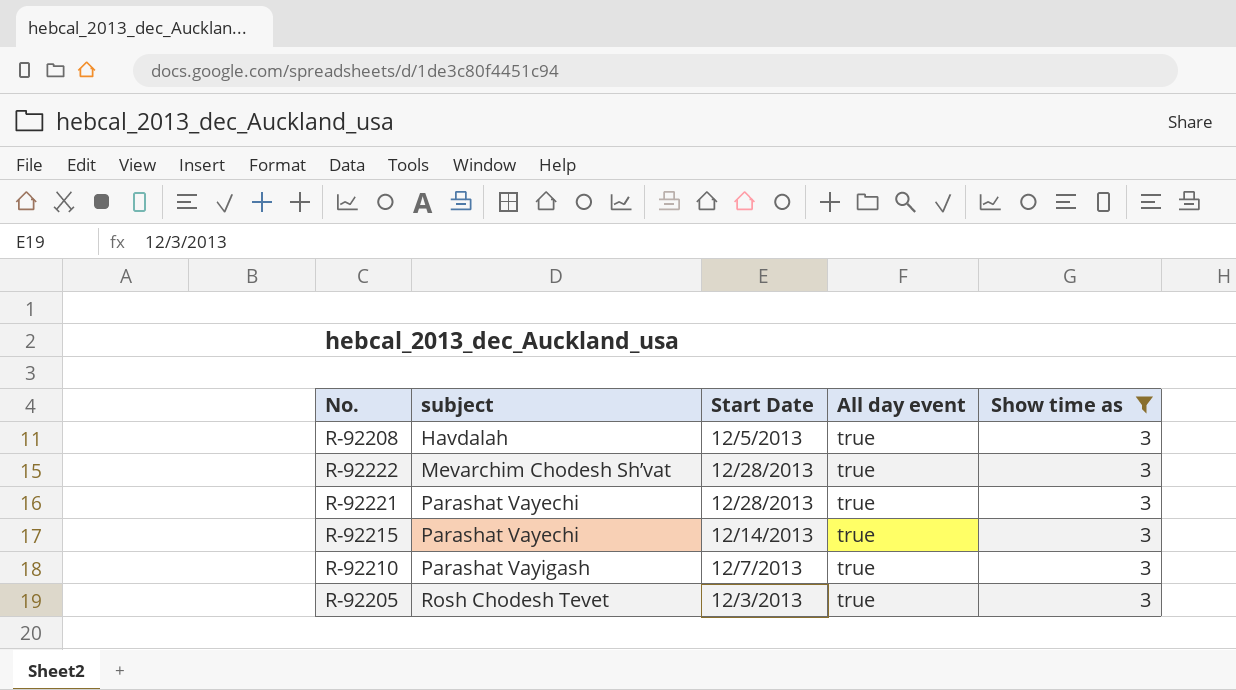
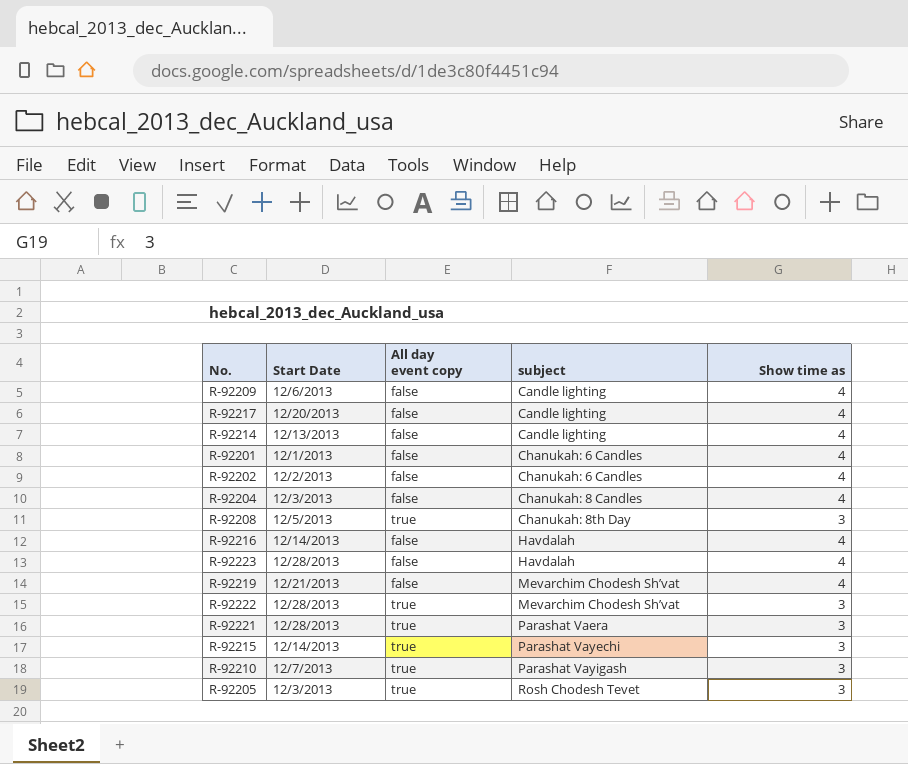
filter: Show time as = 3 -> none
column name: All day event -> All day event copy
column subject | position: 2 -> 4
R-92208 | subject: Havdalah -> Chanukah: 8th Day
R-92221 | subject: Parashat Vayechi -> Parashat Vaera

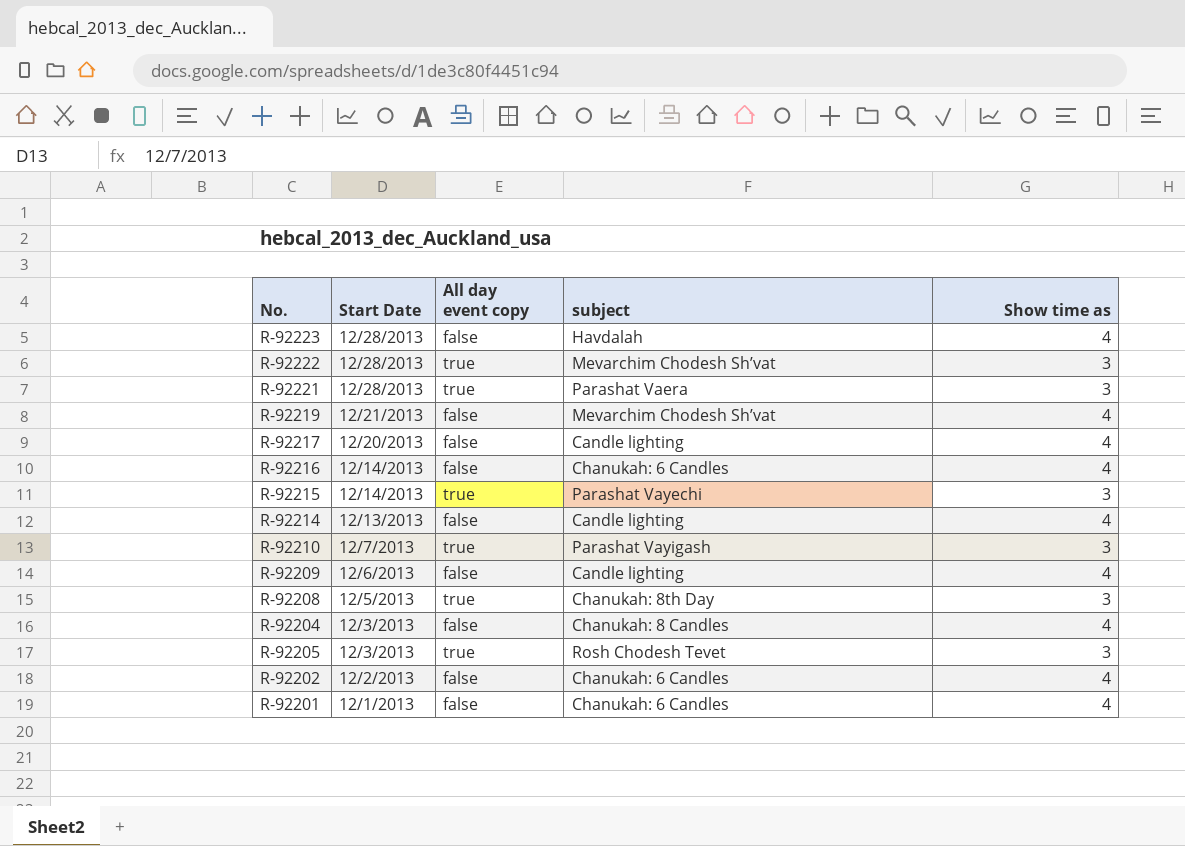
row order: subject ascending -> Start Date descending
R-92216 | subject: Havdalah -> Chanukah: 6 Candles

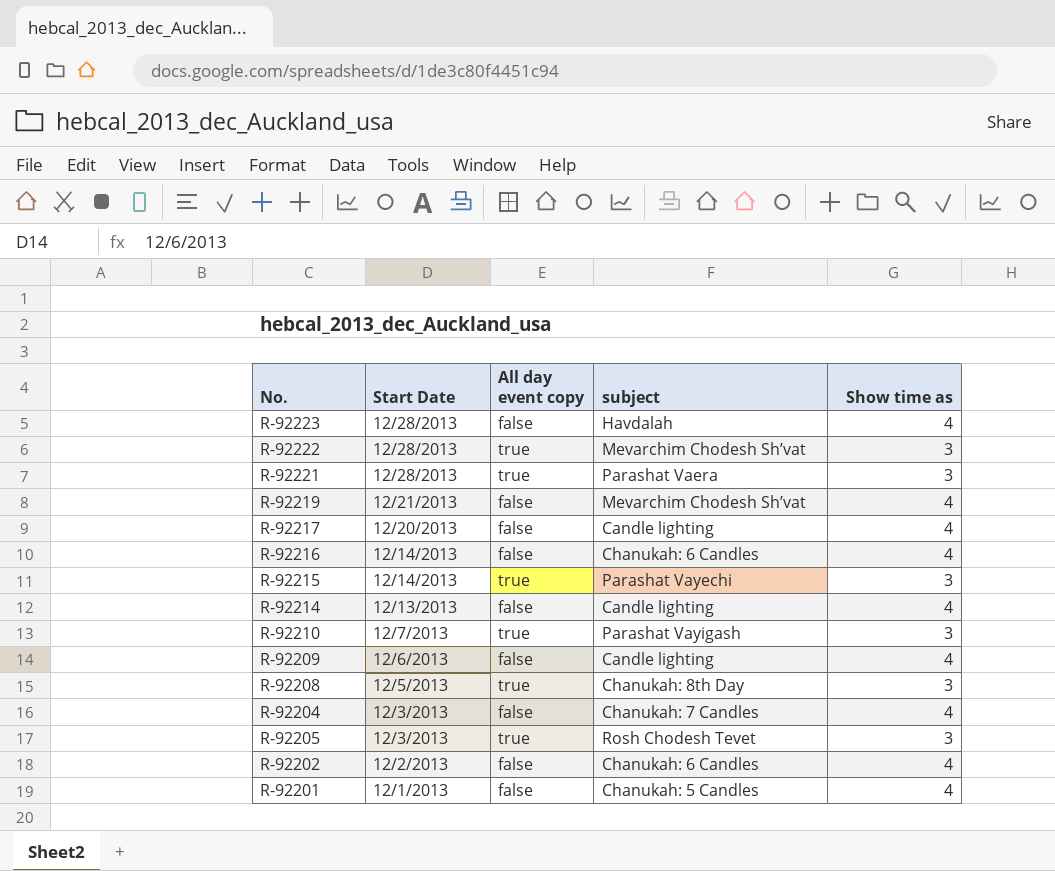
R-92204 | subject: Chanukah: 8 Candles -> Chanukah: 7 Candles
R-92201 | subject: Chanukah: 6 Candles -> Chanukah: 5 Candles

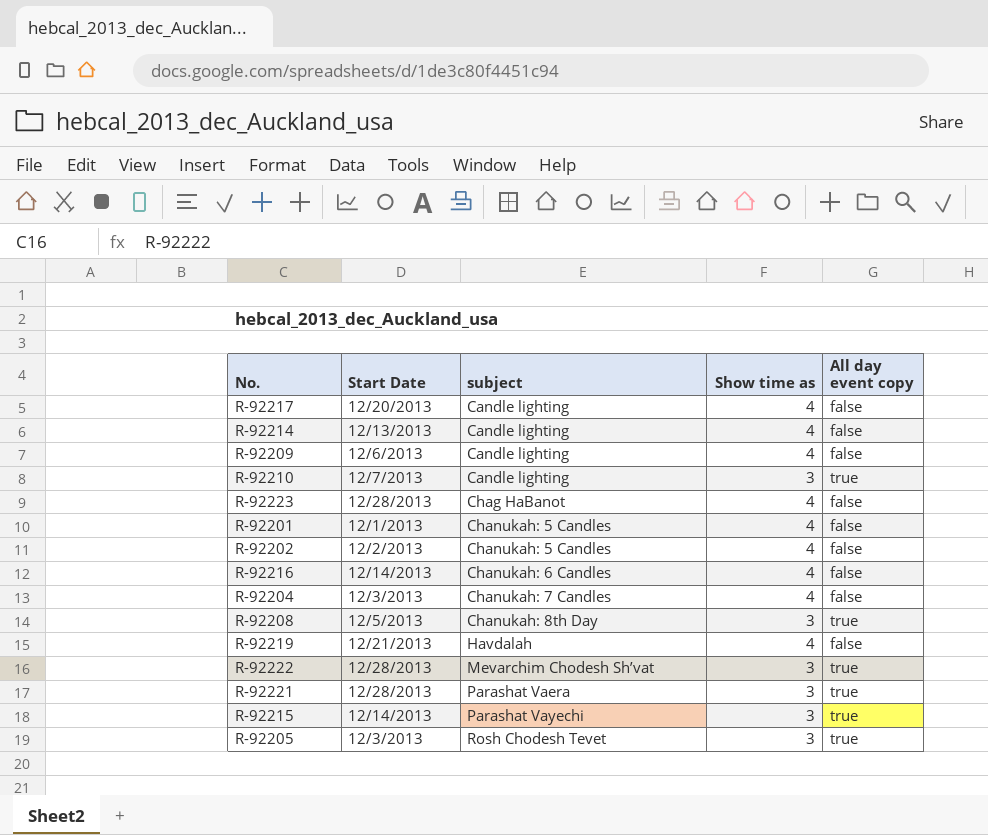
row order: Start Date descending -> subject ascending
column All day event copy | position: 3 -> 5
R-92210 | subject: Parashat Vayigash -> Candle lighting
R-92223 | subject: Havdalah -> Chag HaBanot
R-92202 | subject: Chanukah: 6 Candles -> Chanukah: 5 Candles
R-92219 | subject: Mevarchim Chodesh Sh’vat -> Havdalah

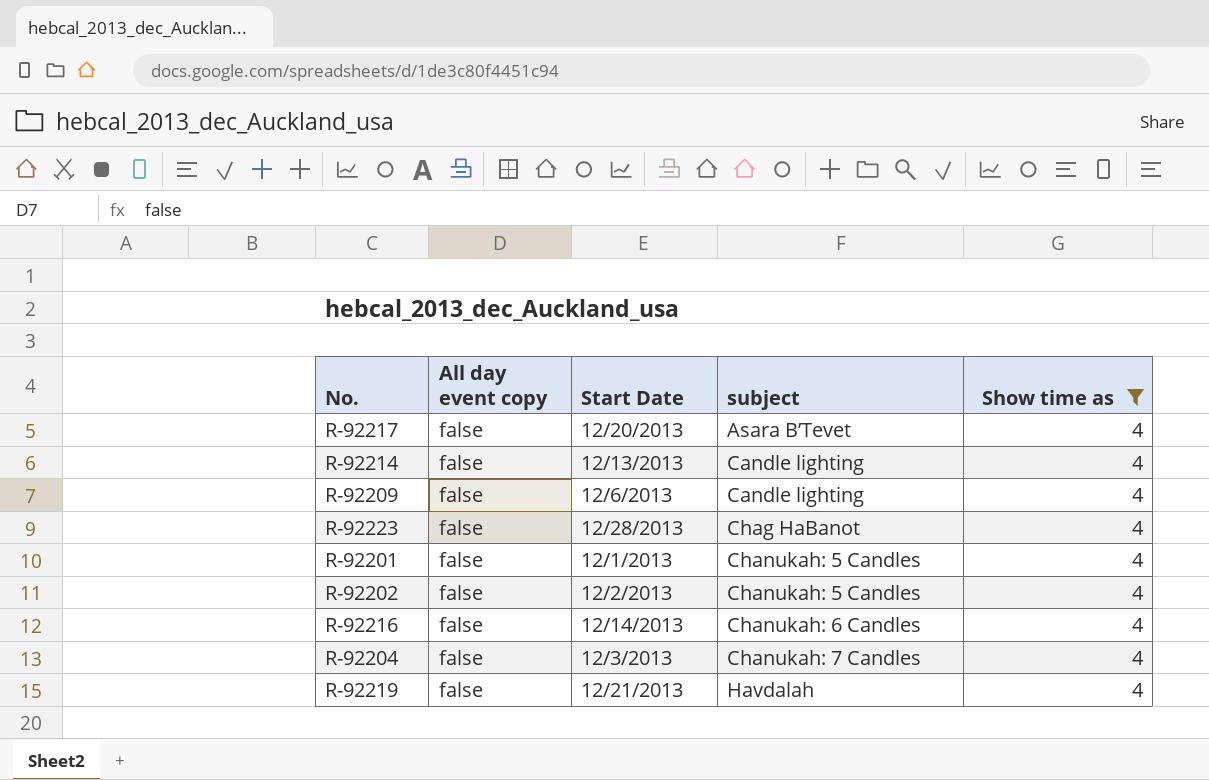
filter: none -> Show time as = 4
column All day event copy | position: 5 -> 2
R-92217 | subject: Candle lighting -> Asara B’Tevet

